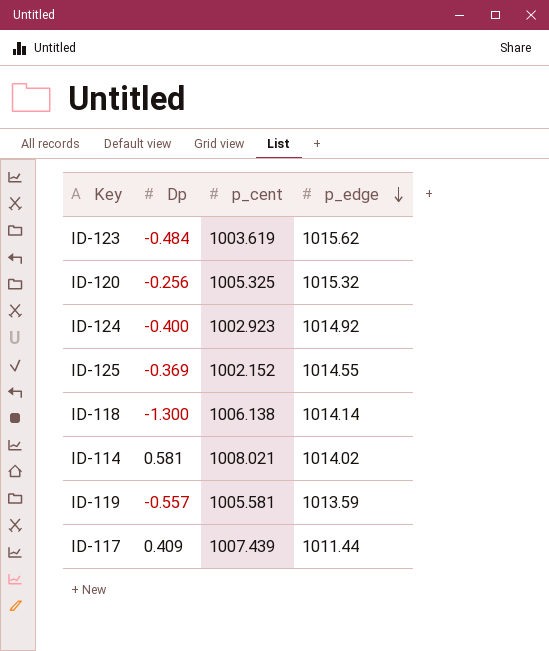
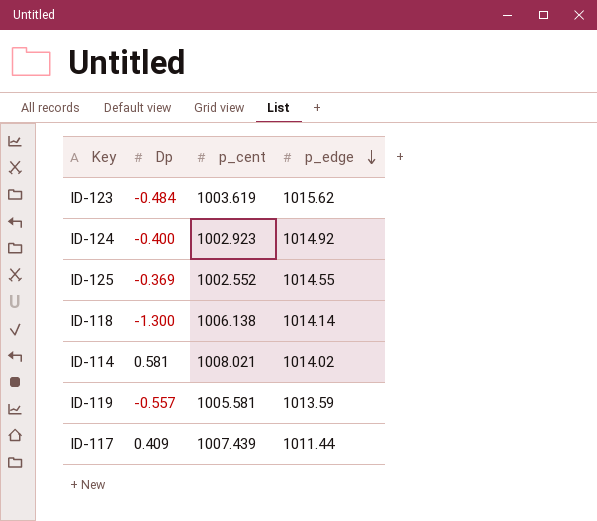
row ID-120: -0.256 | 1005.325 | 1015.32 -> none
ID-125 | p_cent: 1002.152 -> 1002.552

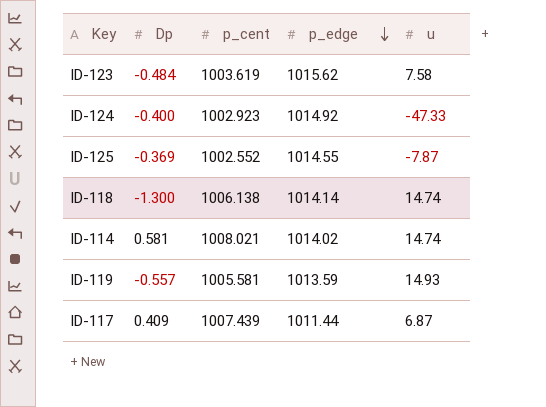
column u | position: none -> 5

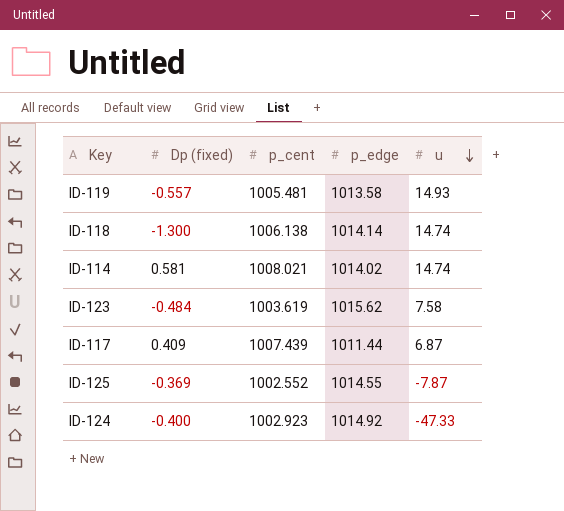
row order: p_edge descending -> u descending
column name: Dp -> Dp (fixed)
ID-119 | p_cent: 1005.581 -> 1005.481
ID-119 | p_edge: 1013.59 -> 1013.58

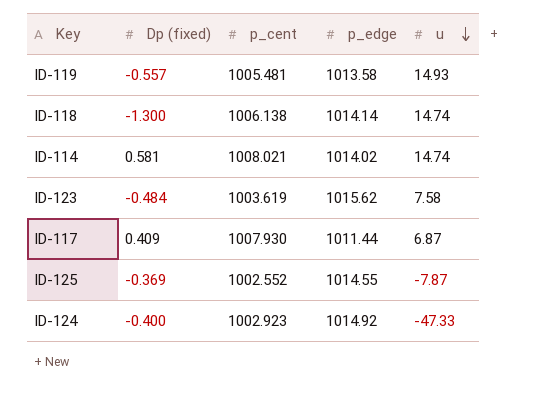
ID-117 | p_cent: 1007.439 -> 1007.930

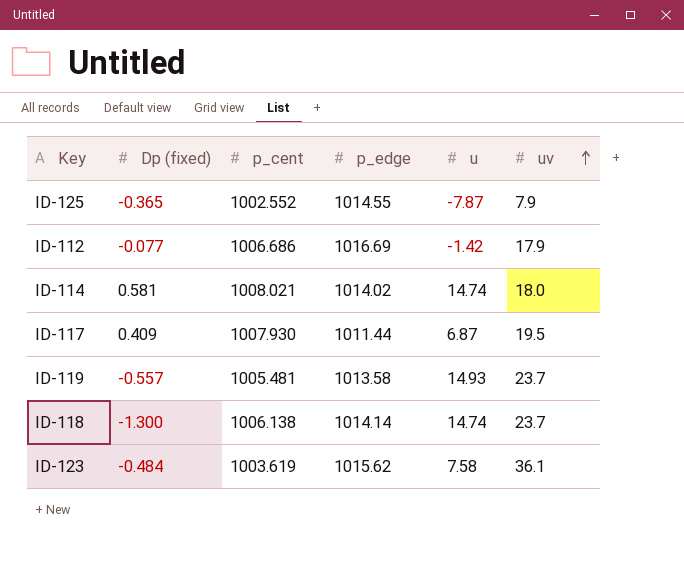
row order: u descending -> uv ascending
column uv | position: none -> 6
row ID-124: -0.400 | 1002.923 | 1014.92 | -47.33 -> none
ID-125 | Dp (fixed): -0.369 -> -0.365
row ID-112: none -> -0.077 | 1006.686 | 1016.69 | -1.42 | 17.9

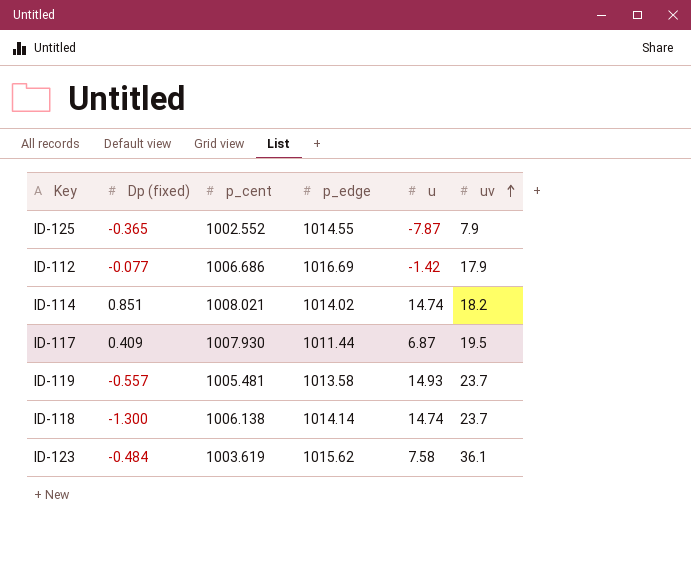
ID-114 | Dp (fixed): 0.581 -> 0.851
ID-114 | uv: 18.0 -> 18.2

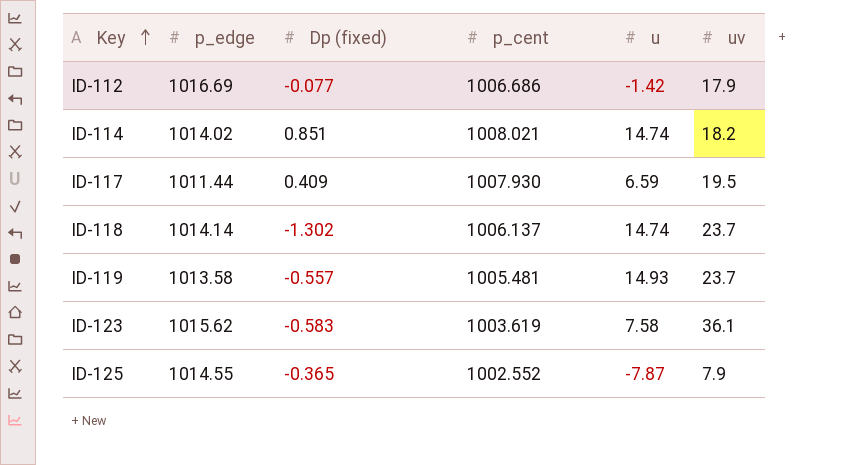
row order: uv ascending -> Key ascending
column p_edge | position: 4 -> 2
ID-117 | u: 6.87 -> 6.59
ID-118 | Dp (fixed): -1.300 -> -1.302
ID-118 | p_cent: 1006.138 -> 1006.137
ID-123 | Dp (fixed): -0.484 -> -0.583

